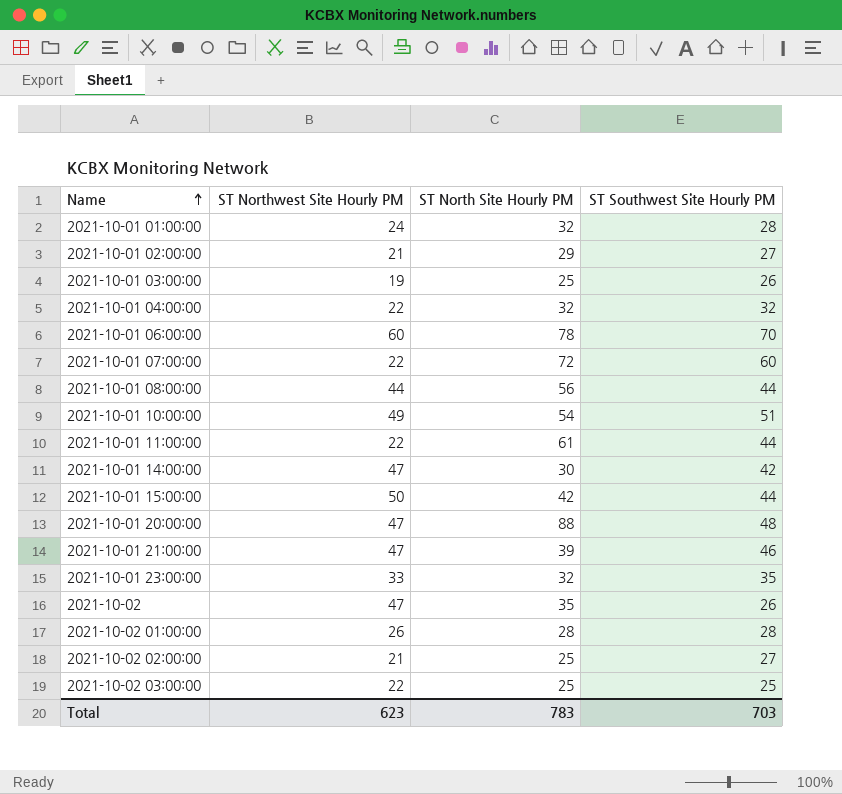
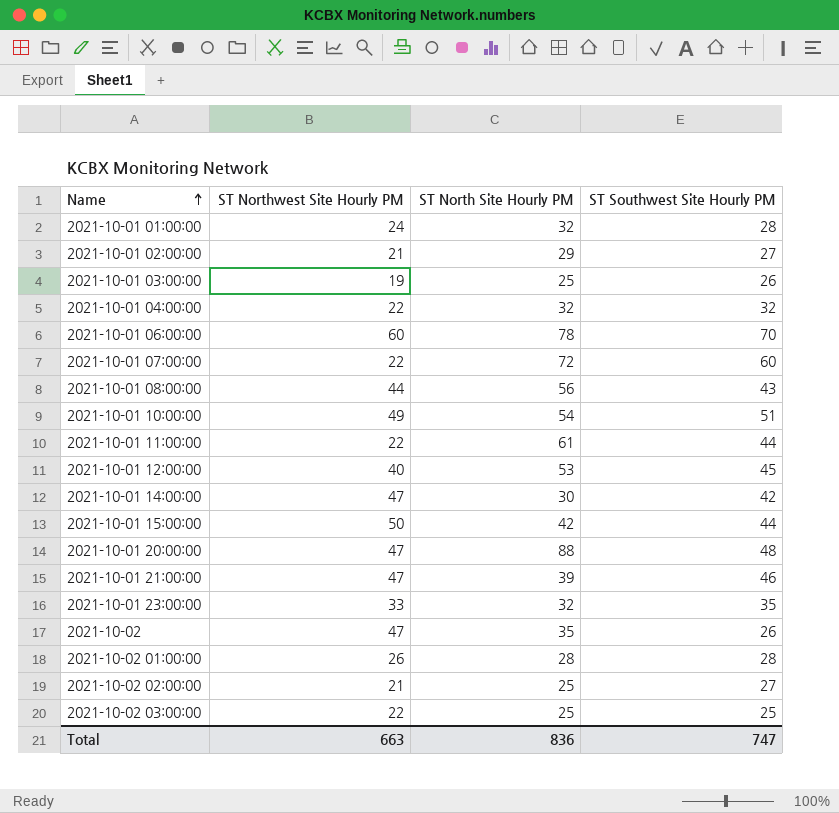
2021-10-01 08:00:00 | ST Southwest Site Hourly PM: 44 -> 43
row 2021-10-01 12:00:00: none -> 40 | 53 | 45
Total | ST Northwest Site Hourly PM: 623 -> 663
Total | ST North Site Hourly PM: 783 -> 836
Total | ST Southwest Site Hourly PM: 703 -> 747

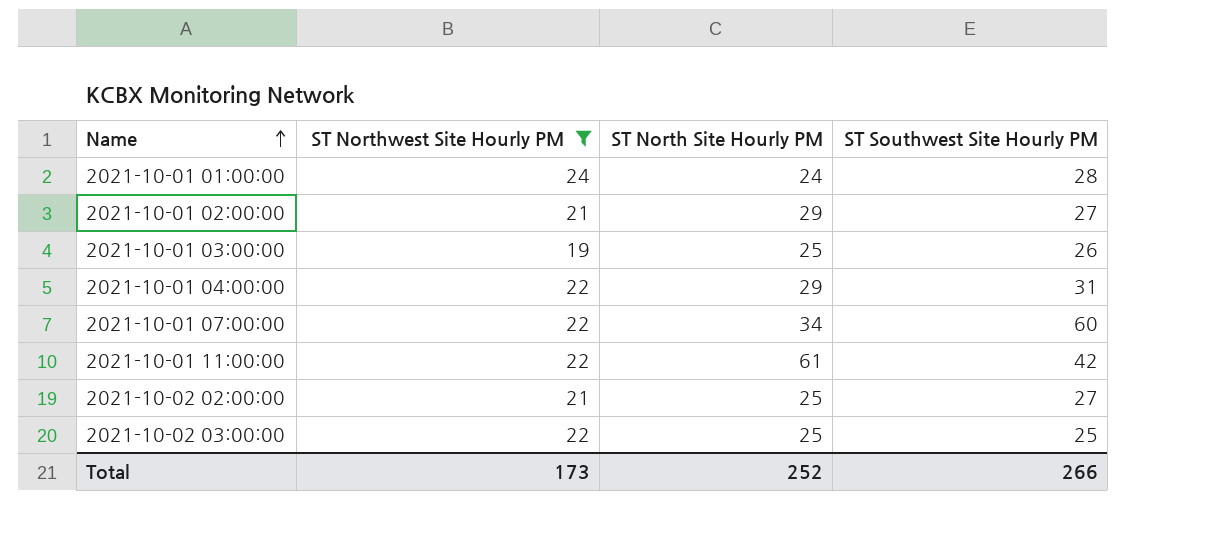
filter: none -> ST Northwest Site Hourly PM <= 24
2021-10-01 01:00:00 | ST North Site Hourly PM: 32 -> 24
2021-10-01 04:00:00 | ST North Site Hourly PM: 32 -> 29
2021-10-01 04:00:00 | ST Southwest Site Hourly PM: 32 -> 31
2021-10-01 07:00:00 | ST North Site Hourly PM: 72 -> 34
2021-10-01 11:00:00 | ST Southwest Site Hourly PM: 44 -> 42
Total | ST Northwest Site Hourly PM: 663 -> 173
Total | ST North Site Hourly PM: 836 -> 252
Total | ST Southwest Site Hourly PM: 747 -> 266

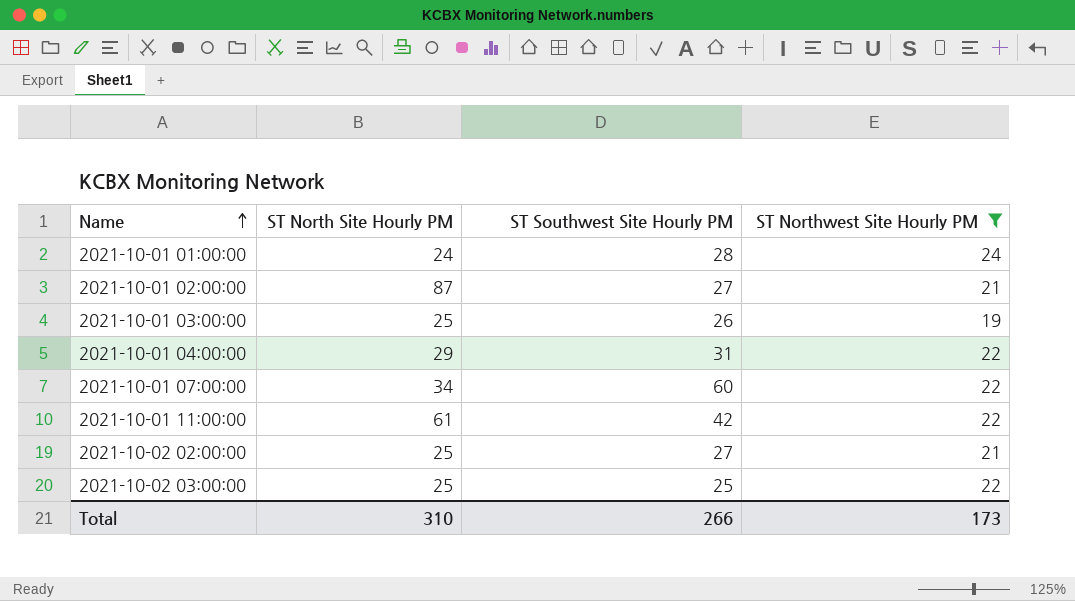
column ST Northwest Site Hourly PM | position: 2 -> 4
2021-10-01 02:00:00 | ST North Site Hourly PM: 29 -> 87
Total | ST North Site Hourly PM: 252 -> 310

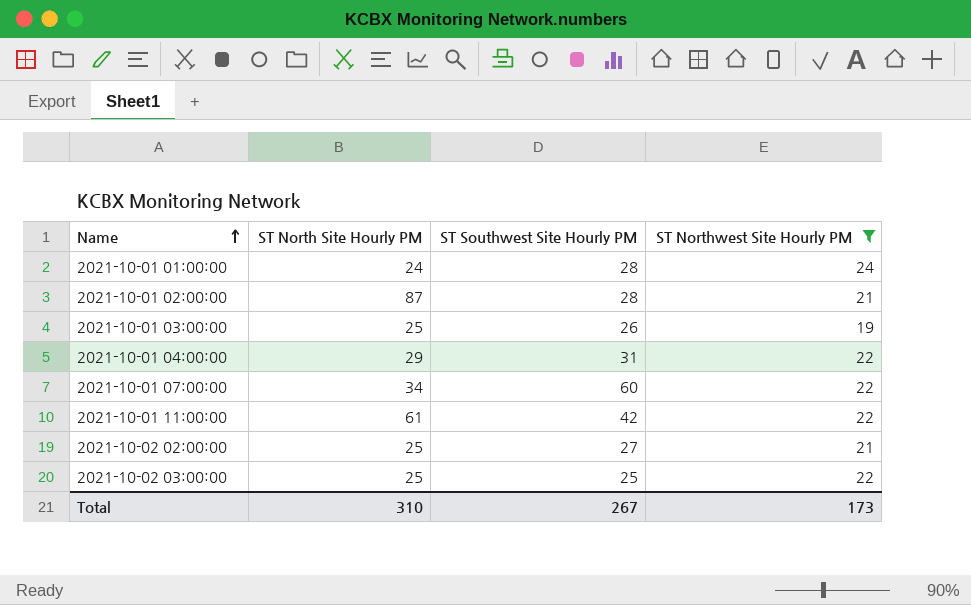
2021-10-01 02:00:00 | ST Southwest Site Hourly PM: 27 -> 28
Total | ST Southwest Site Hourly PM: 266 -> 267

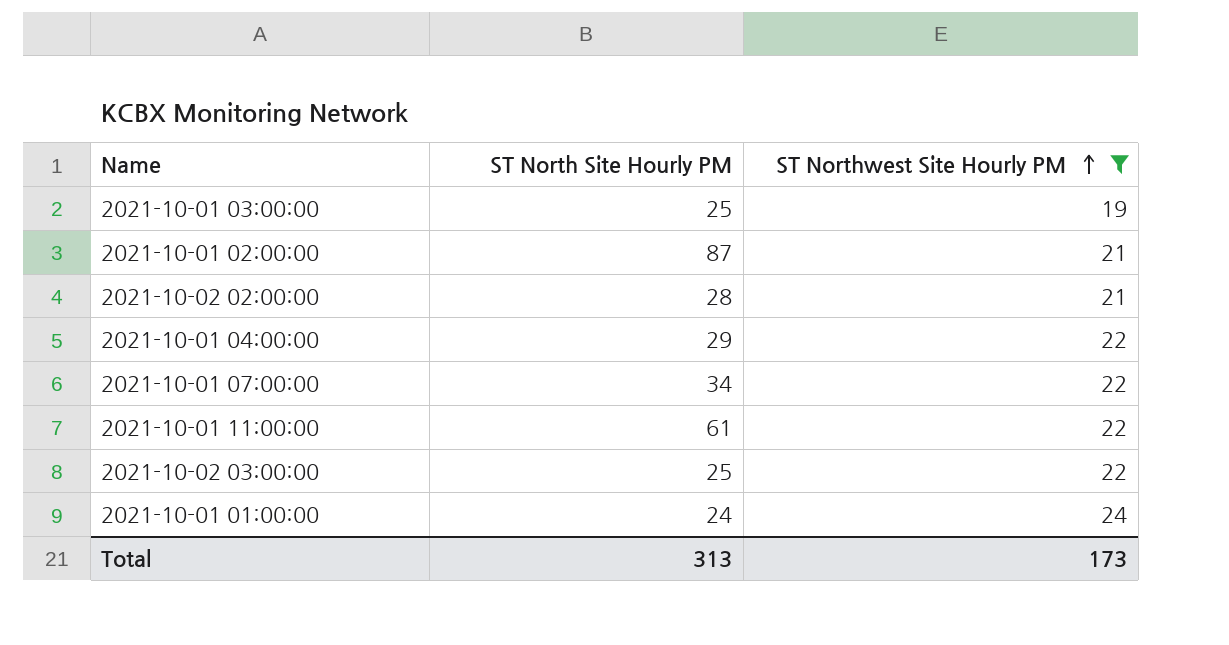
row order: Name ascending -> ST Northwest Site Hourly PM ascending
column ST Southwest Site Hourly PM | position: 3 -> none
2021-10-02 02:00:00 | ST North Site Hourly PM: 25 -> 28
Total | ST North Site Hourly PM: 310 -> 313

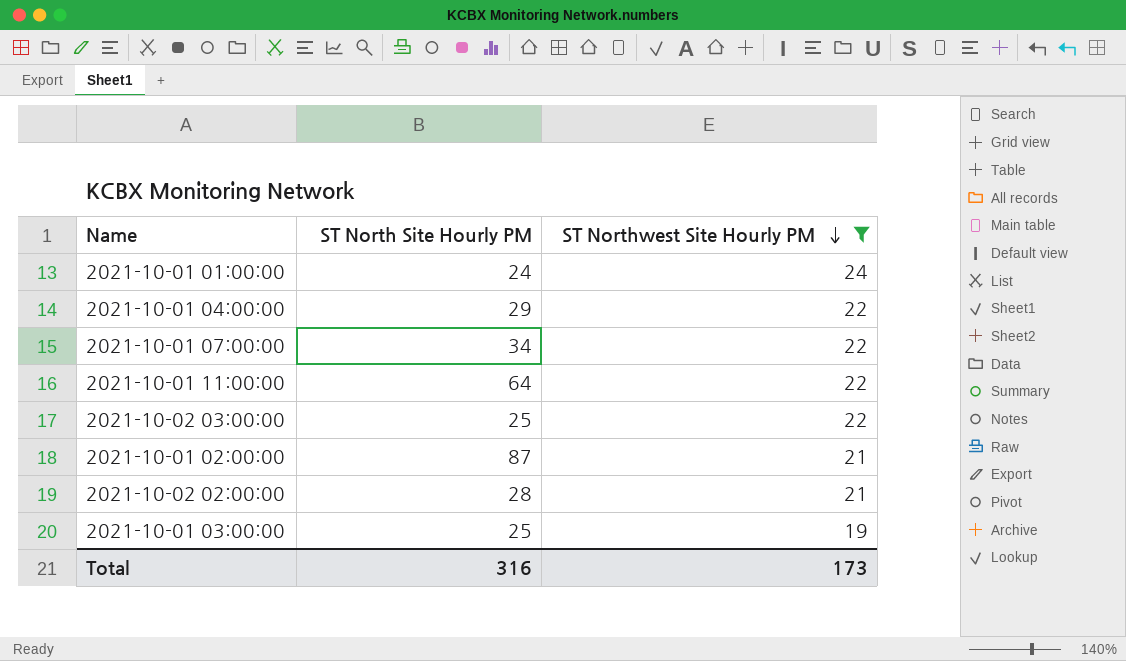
row order: ST Northwest Site Hourly PM ascending -> ST Northwest Site Hourly PM descending
2021-10-01 11:00:00 | ST North Site Hourly PM: 61 -> 64
Total | ST North Site Hourly PM: 313 -> 316

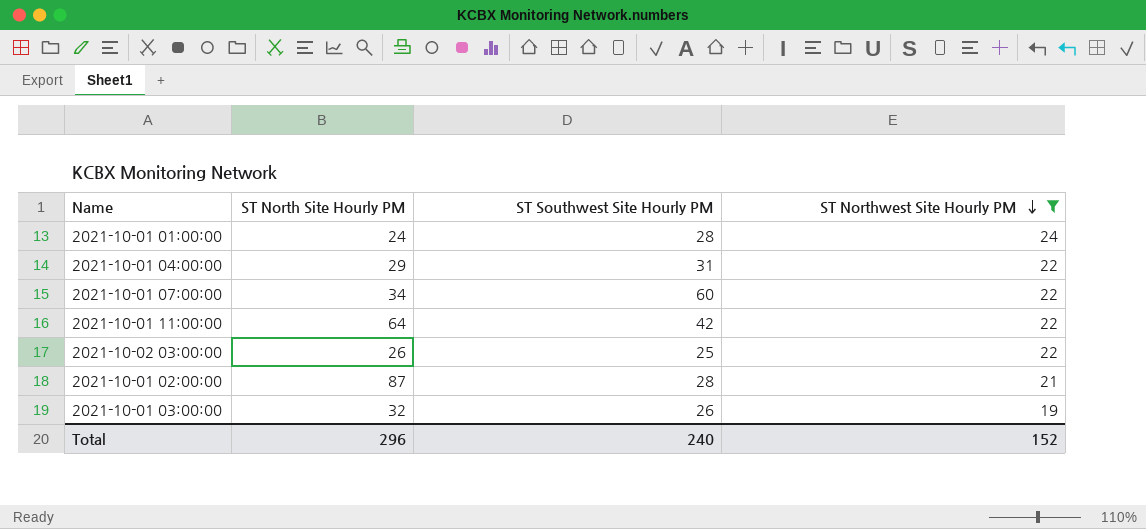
column ST Southwest Site Hourly PM | position: none -> 3
row 2021-10-02 02:00:00: 28 | 21 -> none
2021-10-02 03:00:00 | ST North Site Hourly PM: 25 -> 26
2021-10-01 03:00:00 | ST North Site Hourly PM: 25 -> 32
Total | ST North Site Hourly PM: 316 -> 296
Total | ST Northwest Site Hourly PM: 173 -> 152

